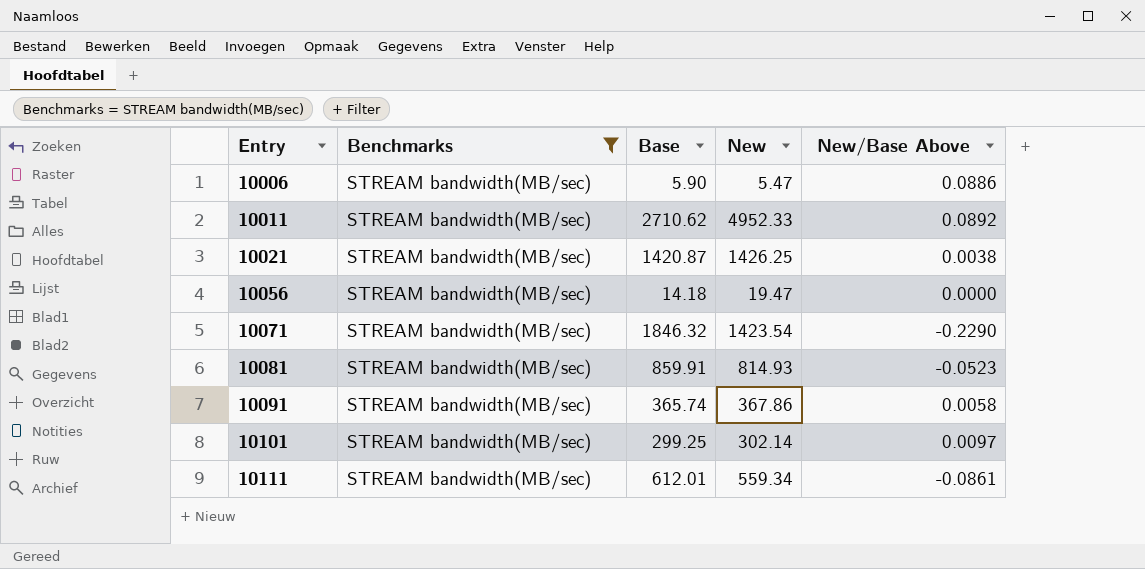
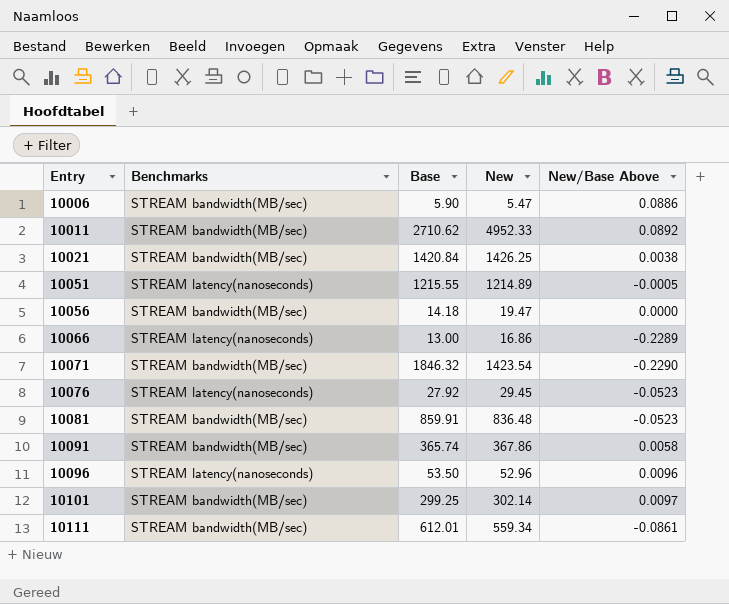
filter: Benchmarks = STREAM bandwidth(MB/sec) -> none
10021 | Base: 1420.87 -> 1420.84
10081 | New: 814.93 -> 836.48

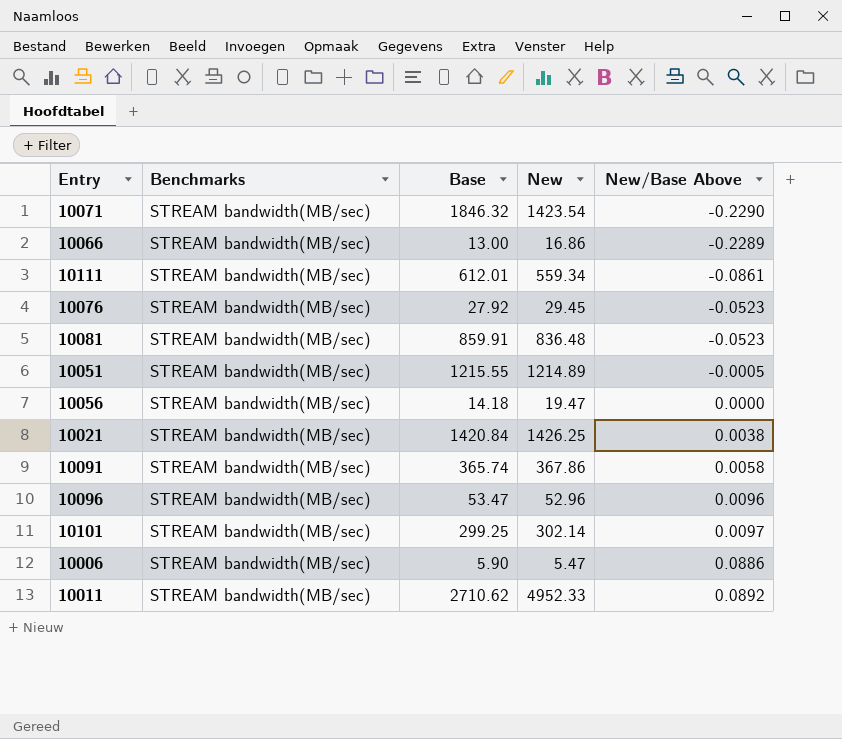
row order: Entry ascending -> New/Base Above ascending
10066 | Benchmarks: STREAM latency(nanoseconds) -> STREAM bandwidth(MB/sec)
10076 | Benchmarks: STREAM latency(nanoseconds) -> STREAM bandwidth(MB/sec)
10051 | Benchmarks: STREAM latency(nanoseconds) -> STREAM bandwidth(MB/sec)
10096 | Benchmarks: STREAM latency(nanoseconds) -> STREAM bandwidth(MB/sec)
10096 | Base: 53.50 -> 53.47

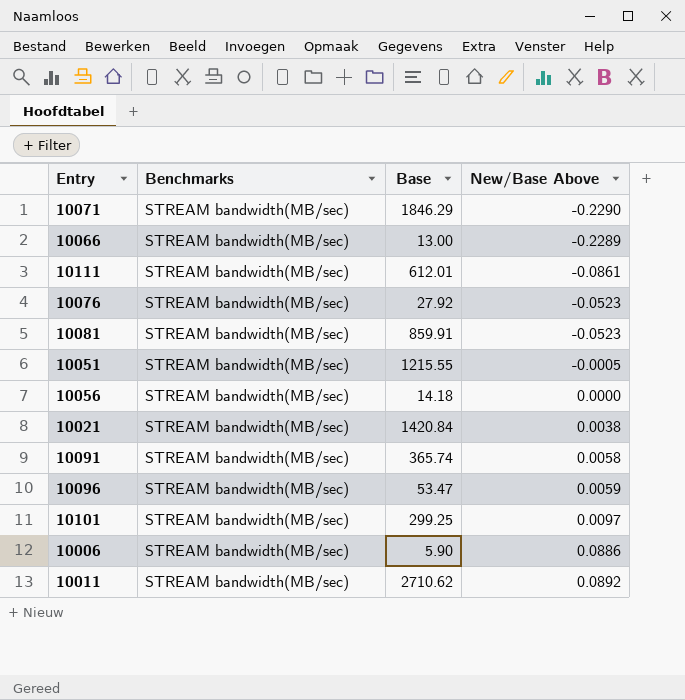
column New | position: 4 -> none
10071 | Base: 1846.32 -> 1846.29
10096 | New/Base Above: 0.0096 -> 0.0059

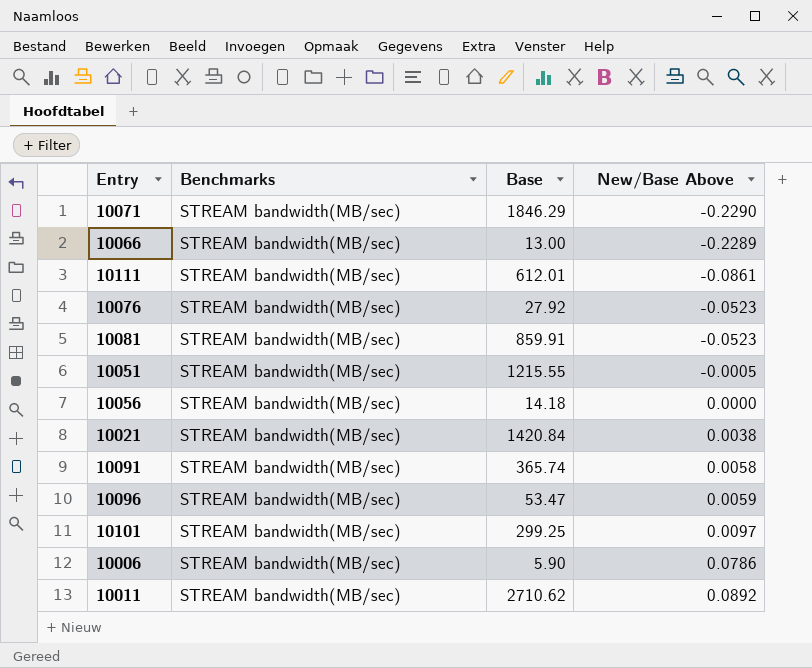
10006 | New/Base Above: 0.0886 -> 0.0786

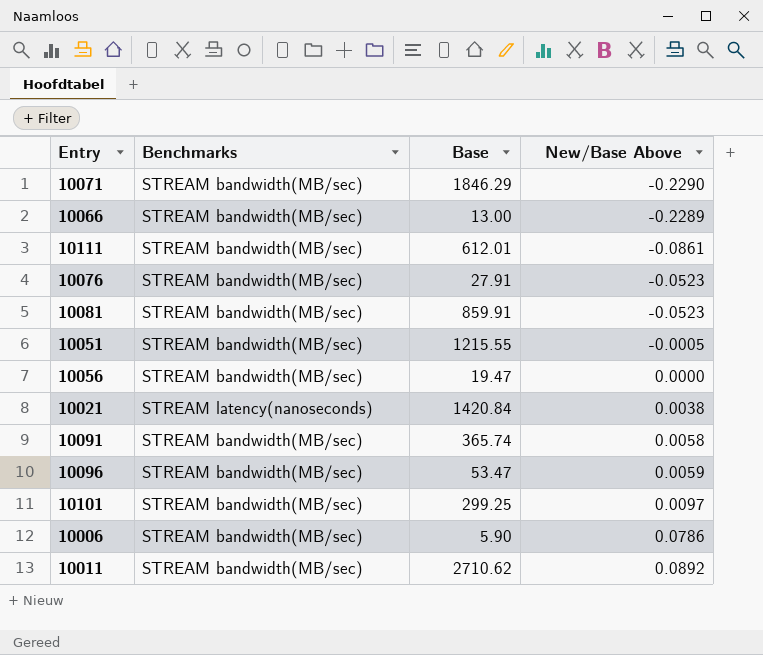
10076 | Base: 27.92 -> 27.91
10056 | Base: 14.18 -> 19.47
10021 | Benchmarks: STREAM bandwidth(MB/sec) -> STREAM latency(nanoseconds)

